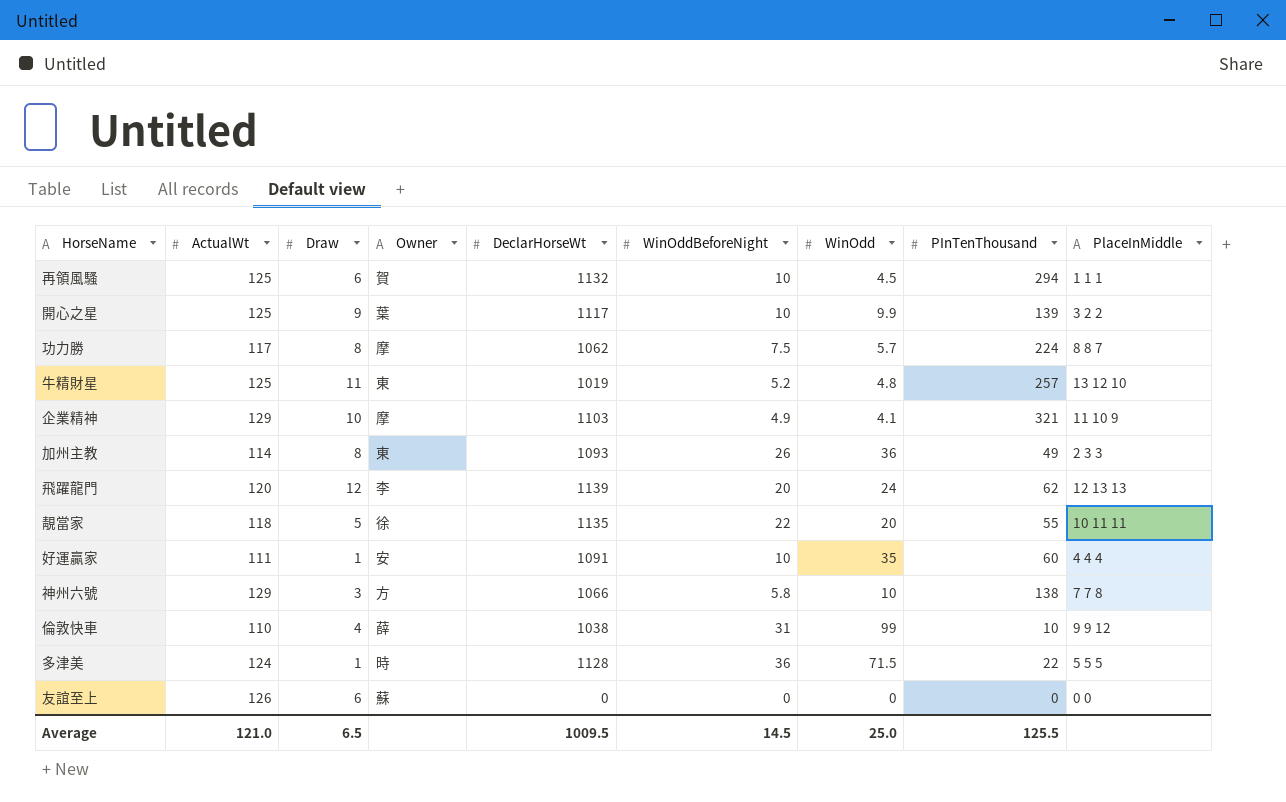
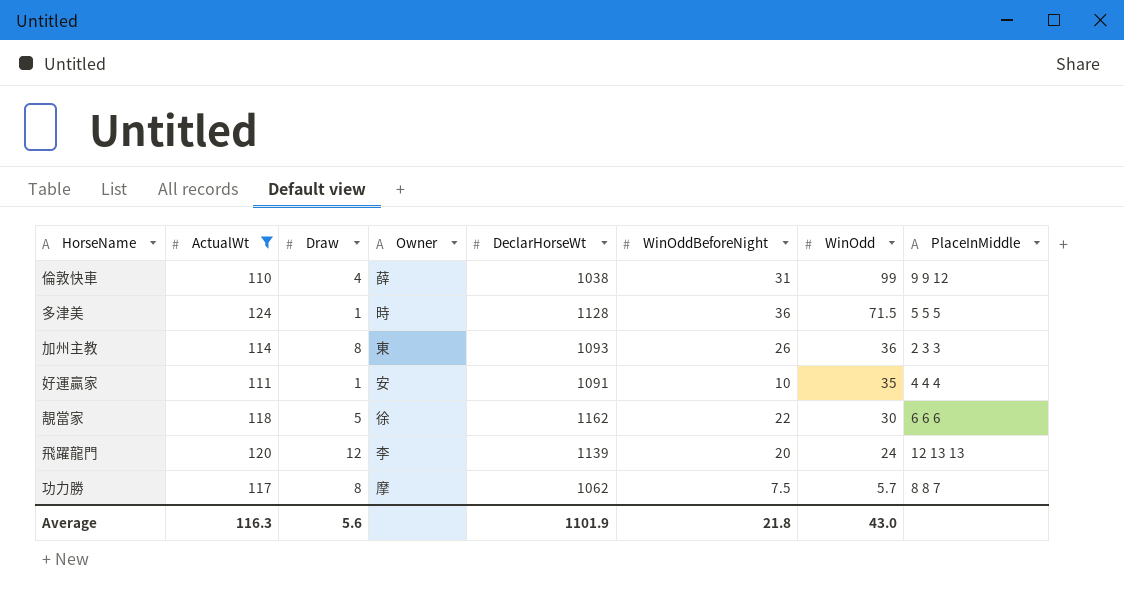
filter: none -> ActualWt <= 124
row order: none -> WinOdd descending
column PInTenThousand | position: 8 -> none
靚當家 | DeclarHorseWt: 1135 -> 1162
靚當家 | WinOdd: 20 -> 30
靚當家 | PlaceInMiddle: 10 11 11 -> 6 6 6
Average | ActualWt: 121.0 -> 116.3
Average | Draw: 6.5 -> 5.6
Average | DeclarHorseWt: 1009.5 -> 1101.9
Average | WinOddBeforeNight: 14.5 -> 21.8
Average | WinOdd: 25.0 -> 43.0

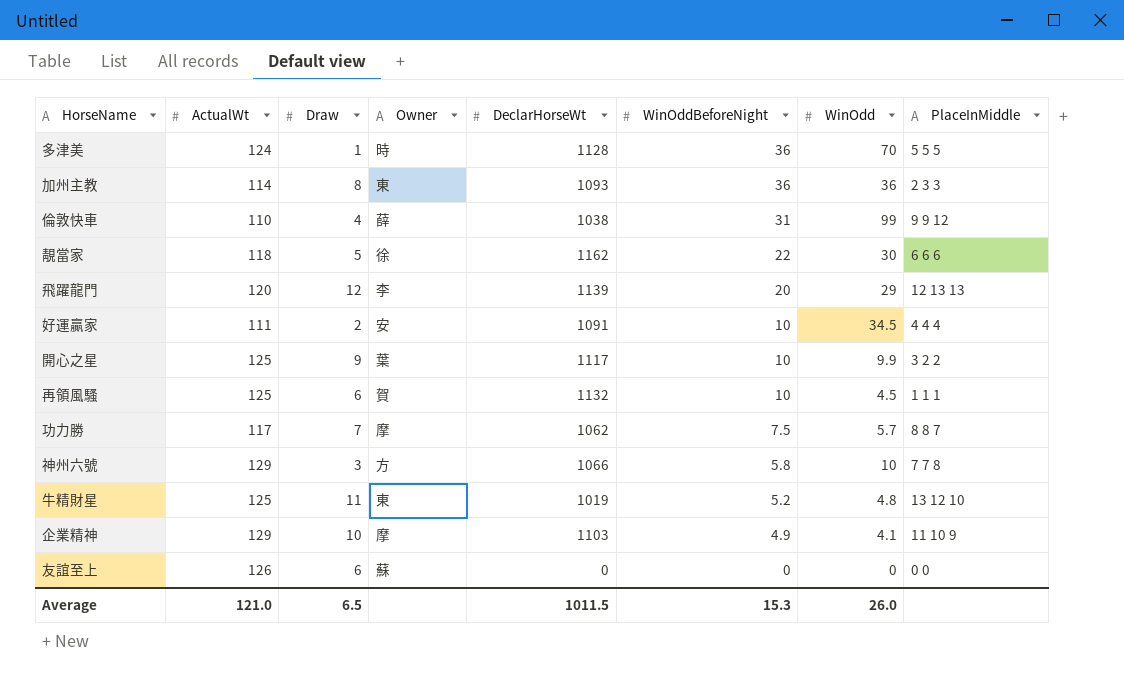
filter: ActualWt <= 124 -> none
row order: WinOdd descending -> WinOddBeforeNight descending
多津美 | WinOdd: 71.5 -> 70
加州主教 | WinOddBeforeNight: 26 -> 36
飛躍龍門 | WinOdd: 24 -> 29
好運贏家 | Draw: 1 -> 2
好運贏家 | WinOdd: 35 -> 34.5
功力勝 | Draw: 8 -> 7
Average | ActualWt: 116.3 -> 121.0
Average | Draw: 5.6 -> 6.5
Average | DeclarHorseWt: 1101.9 -> 1011.5
Average | WinOddBeforeNight: 21.8 -> 15.3
Average | WinOdd: 43.0 -> 26.0

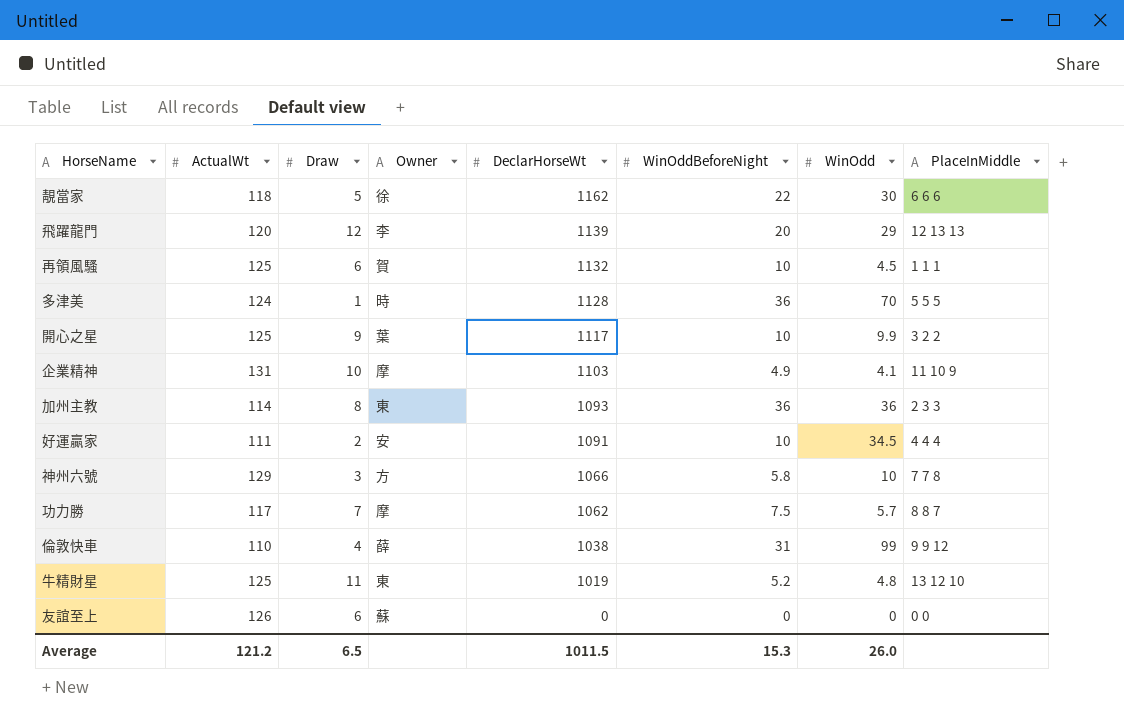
row order: WinOddBeforeNight descending -> DeclarHorseWt descending
企業精神 | ActualWt: 129 -> 131
Average | ActualWt: 121.0 -> 121.2

